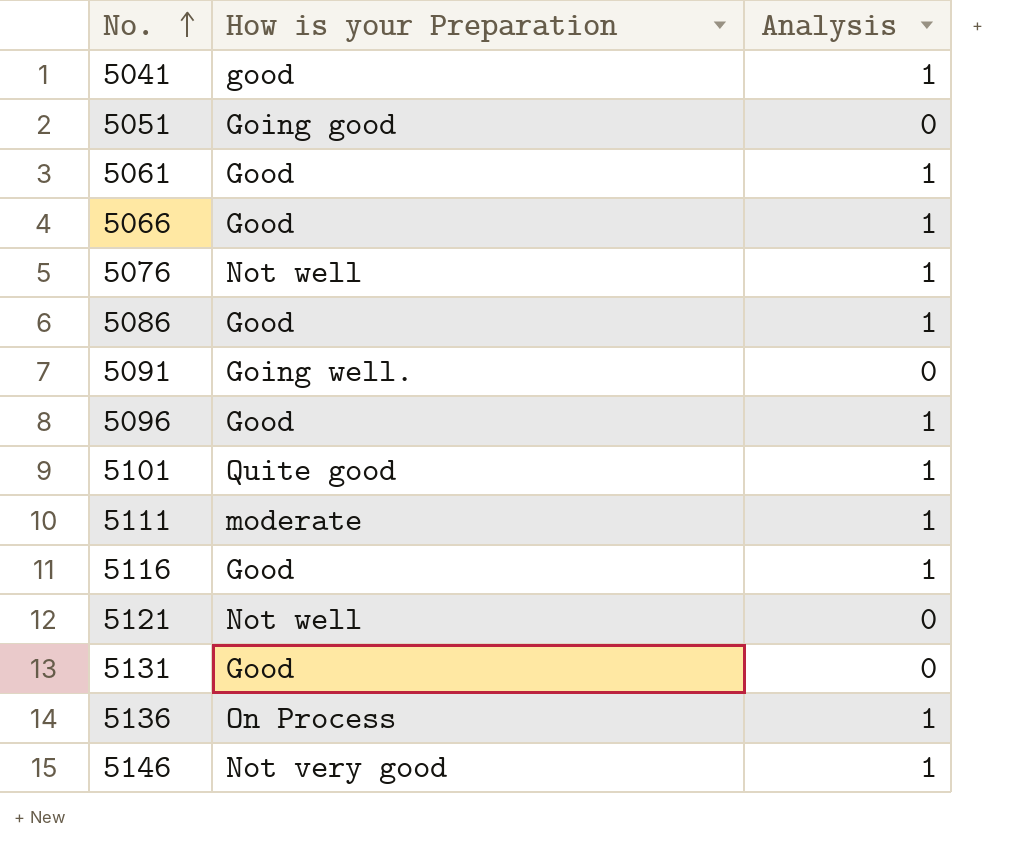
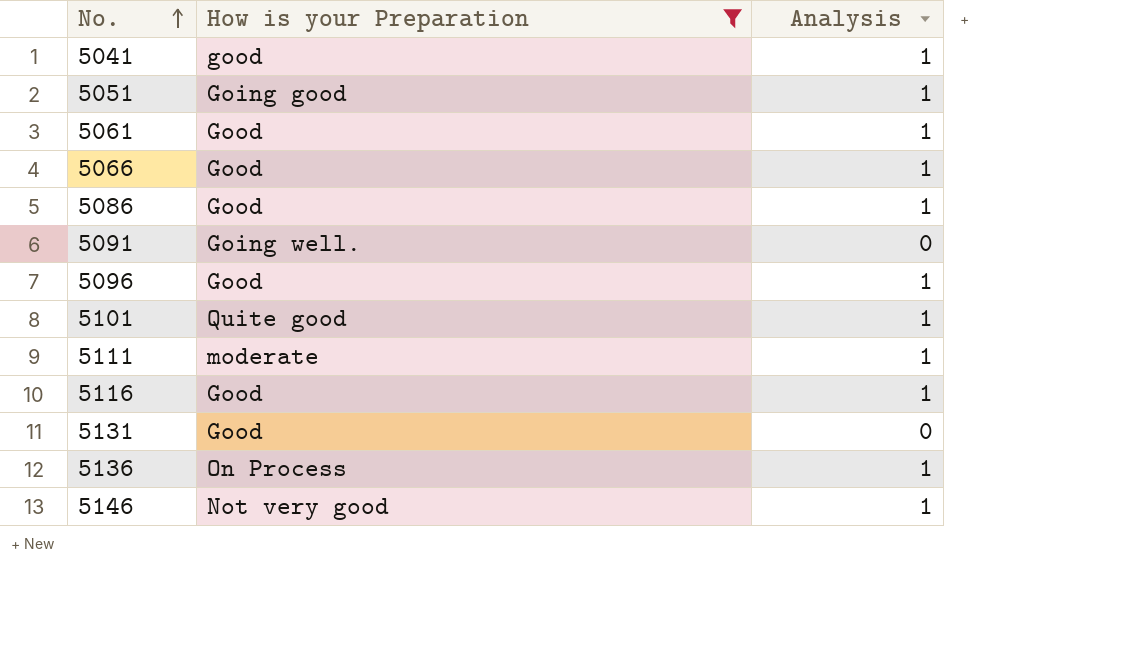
filter: none -> How is your Preparation != Not well
5051 | Analysis: 0 -> 1

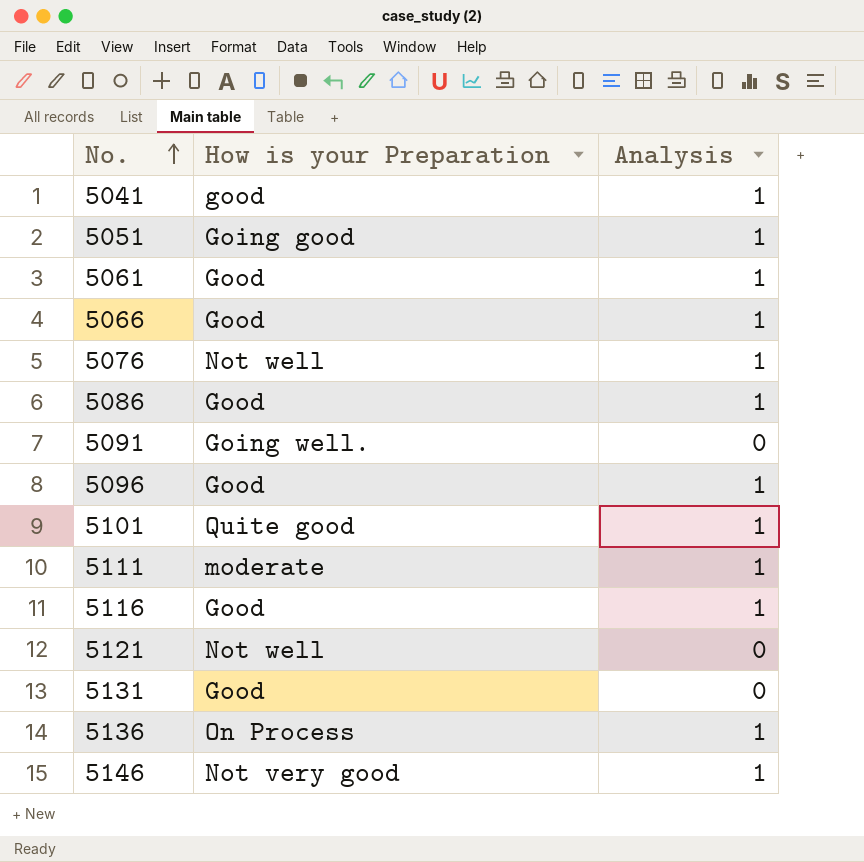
filter: How is your Preparation != Not well -> none

